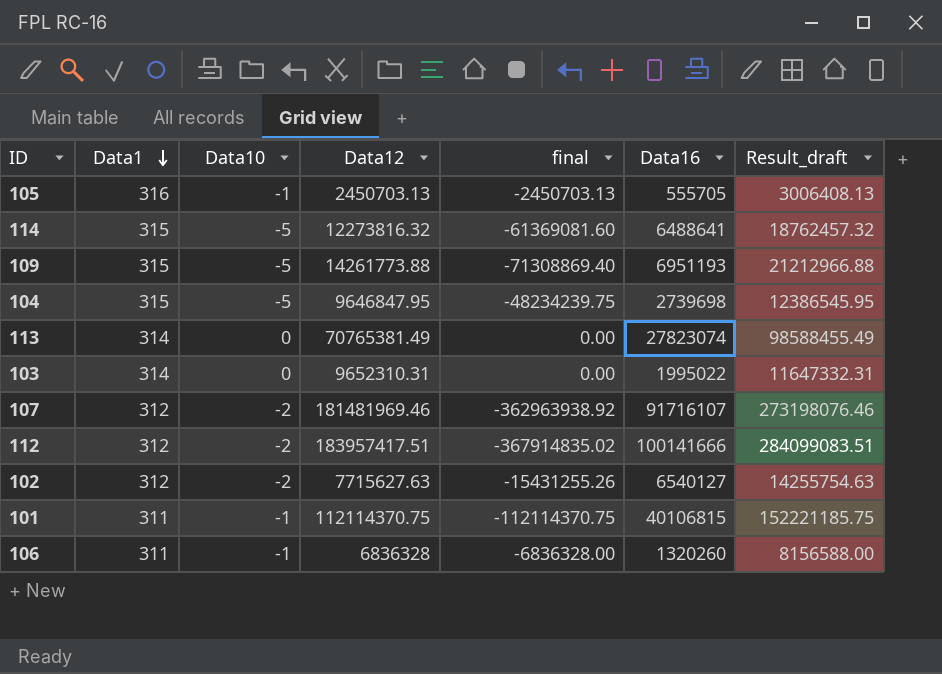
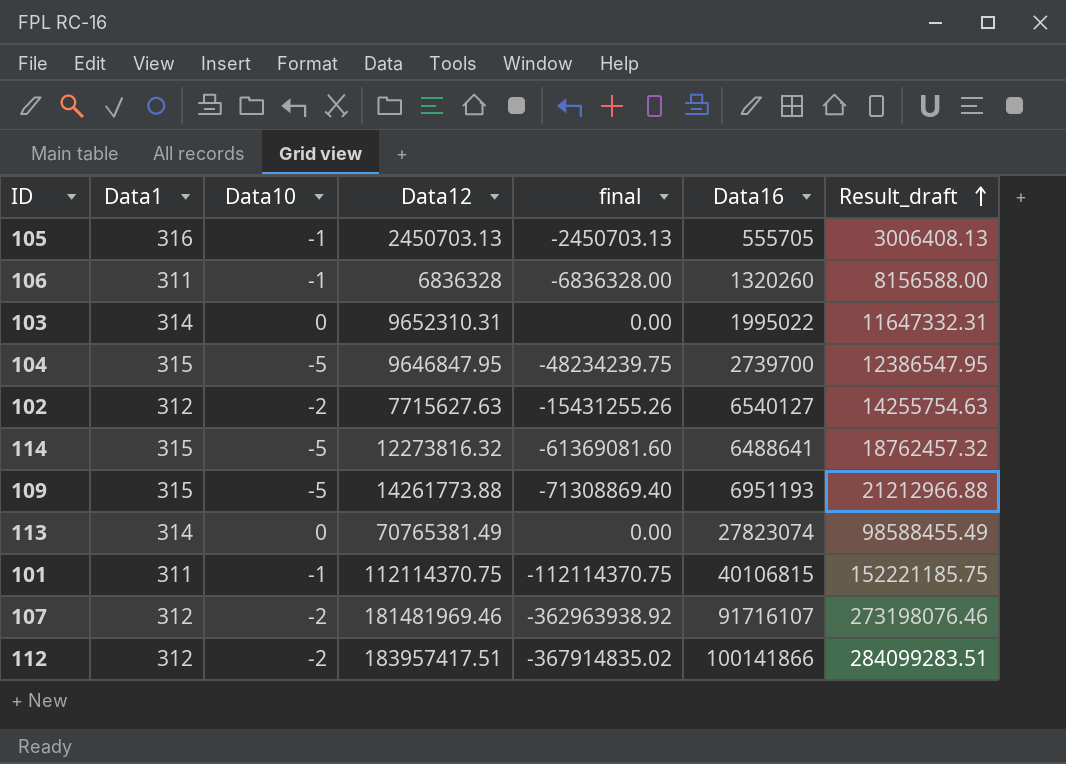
row order: Data1 descending -> Result_draft ascending
104 | Data16: 2739698 -> 2739700
104 | Result_draft: 12386545.95 -> 12386547.95
112 | Data16: 100141666 -> 100141866
112 | Result_draft: 284099083.51 -> 284099283.51

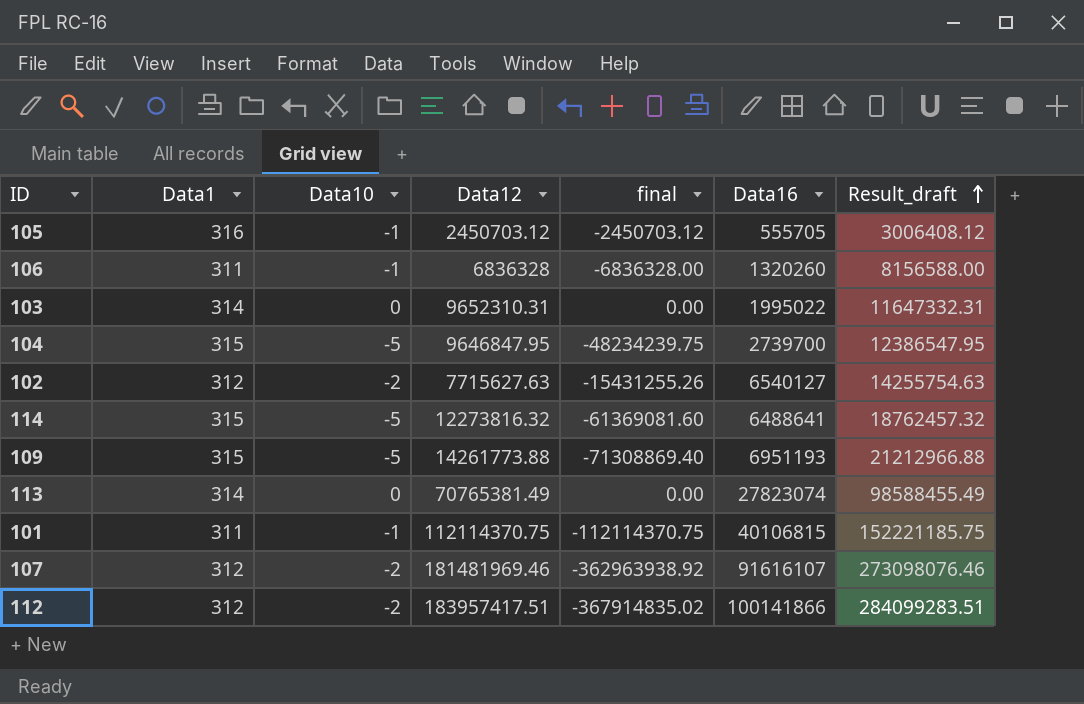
105 | Data12: 2450703.13 -> 2450703.12
105 | final: -2450703.13 -> -2450703.12
105 | Result_draft: 3006408.13 -> 3006408.12
107 | Data16: 91716107 -> 91616107
107 | Result_draft: 273198076.46 -> 273098076.46

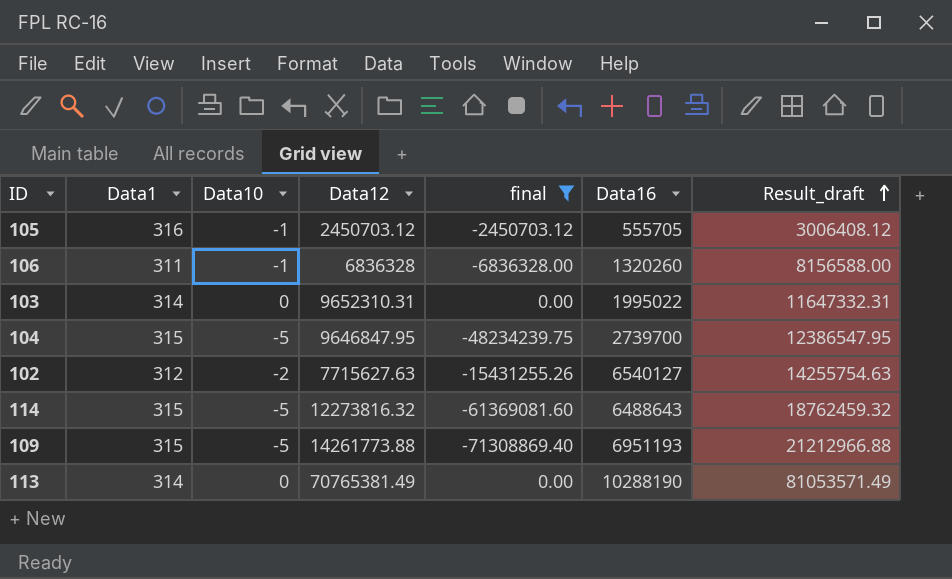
filter: none -> final >= -71308869.40
114 | Data16: 6488641 -> 6488643
114 | Result_draft: 18762457.32 -> 18762459.32
113 | Data16: 27823074 -> 10288190
113 | Result_draft: 98588455.49 -> 81053571.49

